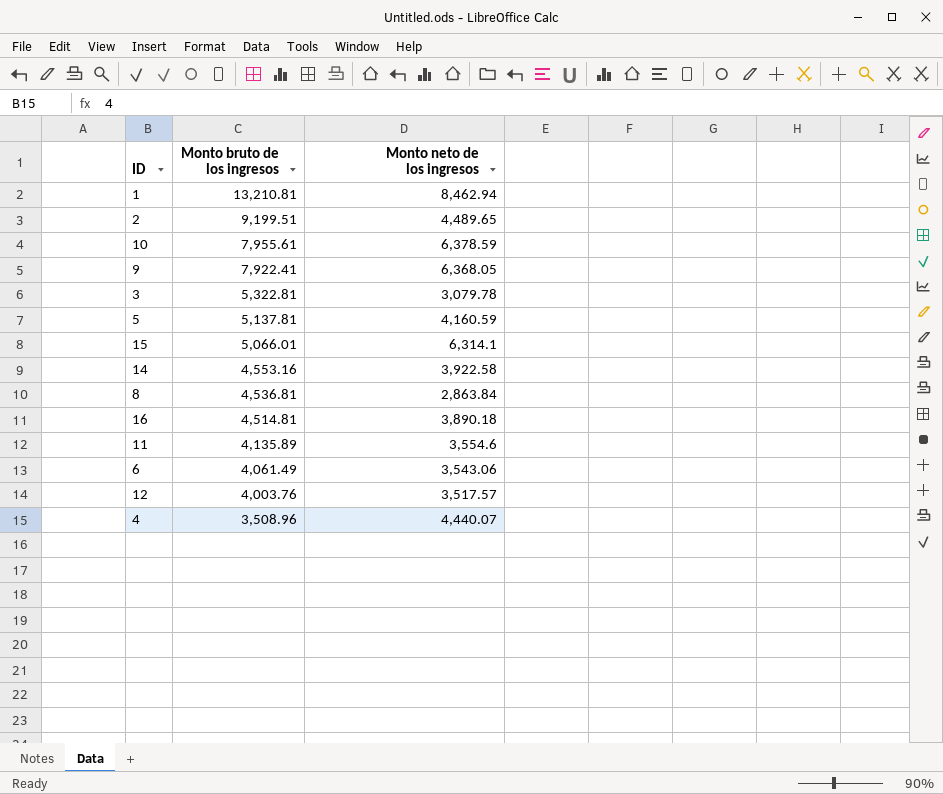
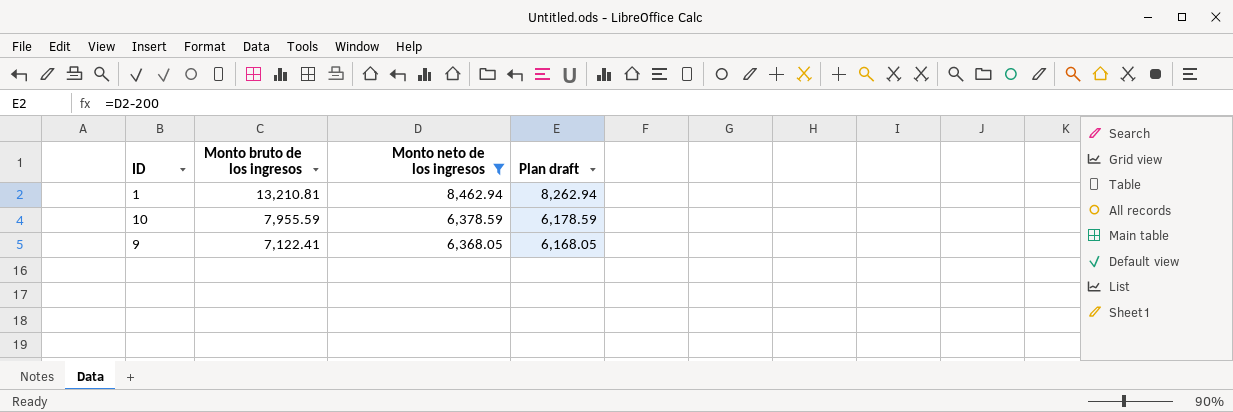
filter: none -> Monto neto de los ingresos >= 6,368.05
column Plan draft | formula: none -> [Monto neto de los ingresos] - 200
10 | Monto bruto de los ingresos: 7,955.61 -> 7,955.59
9 | Monto bruto de los ingresos: 7,922.41 -> 7,122.41

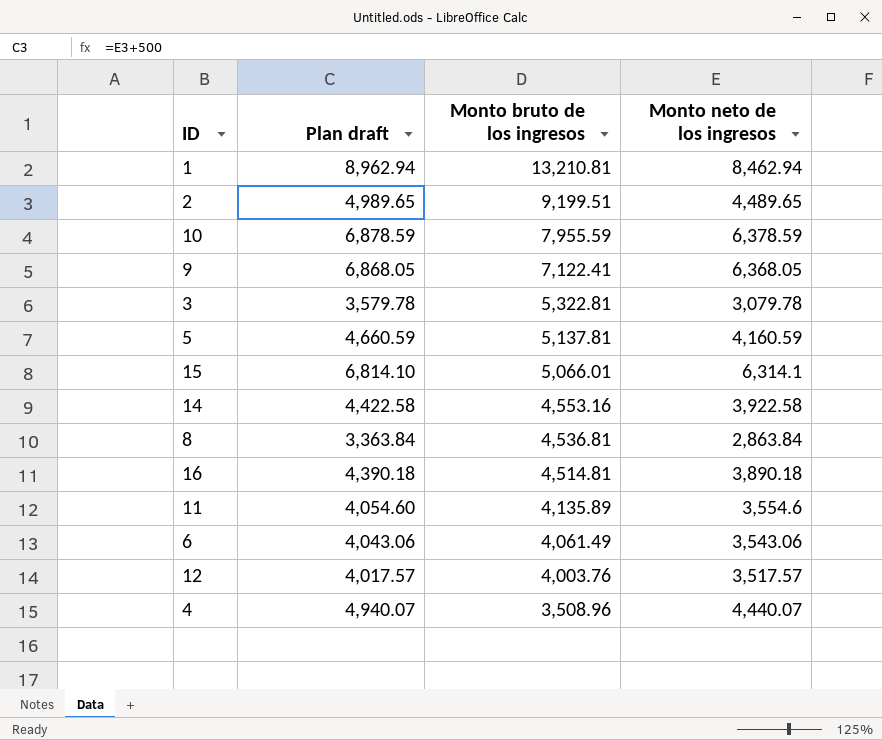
filter: Monto neto de los ingresos >= 6,368.05 -> none
column Plan draft | formula: [Monto neto de los ingresos] - 200 -> [Monto neto de los ingresos] + 500
column Plan draft | position: 4 -> 2

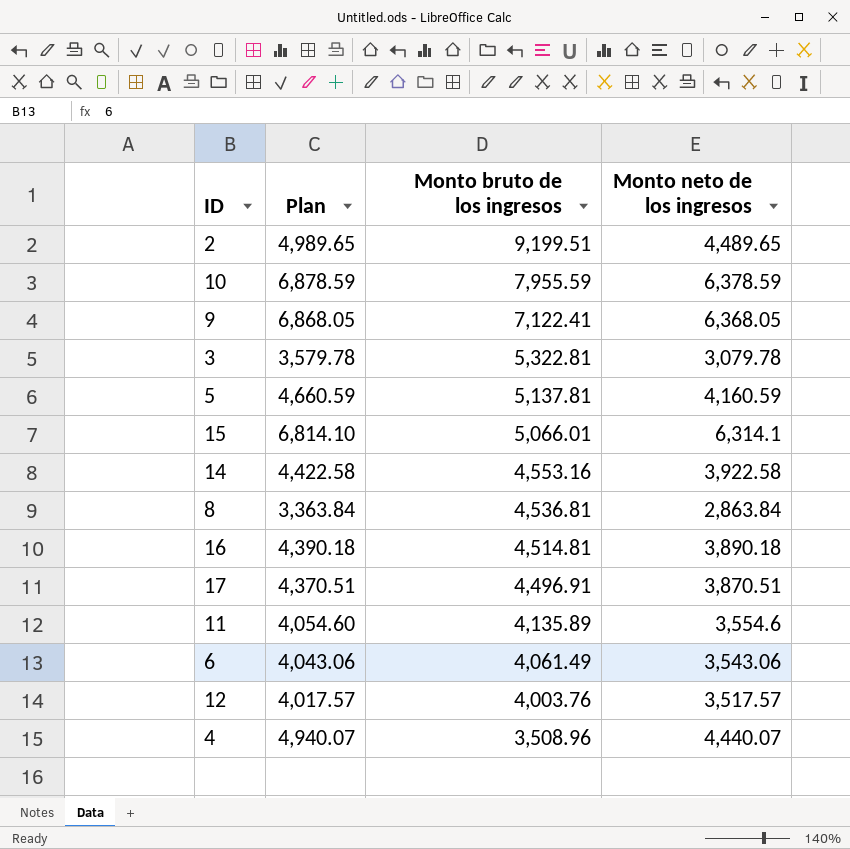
column name: Plan draft -> Plan
row 1: 8,962.94 | 13,210.81 | 8,462.94 -> none
row 17: none -> 4,370.51 | 4,496.91 | 3,870.51

